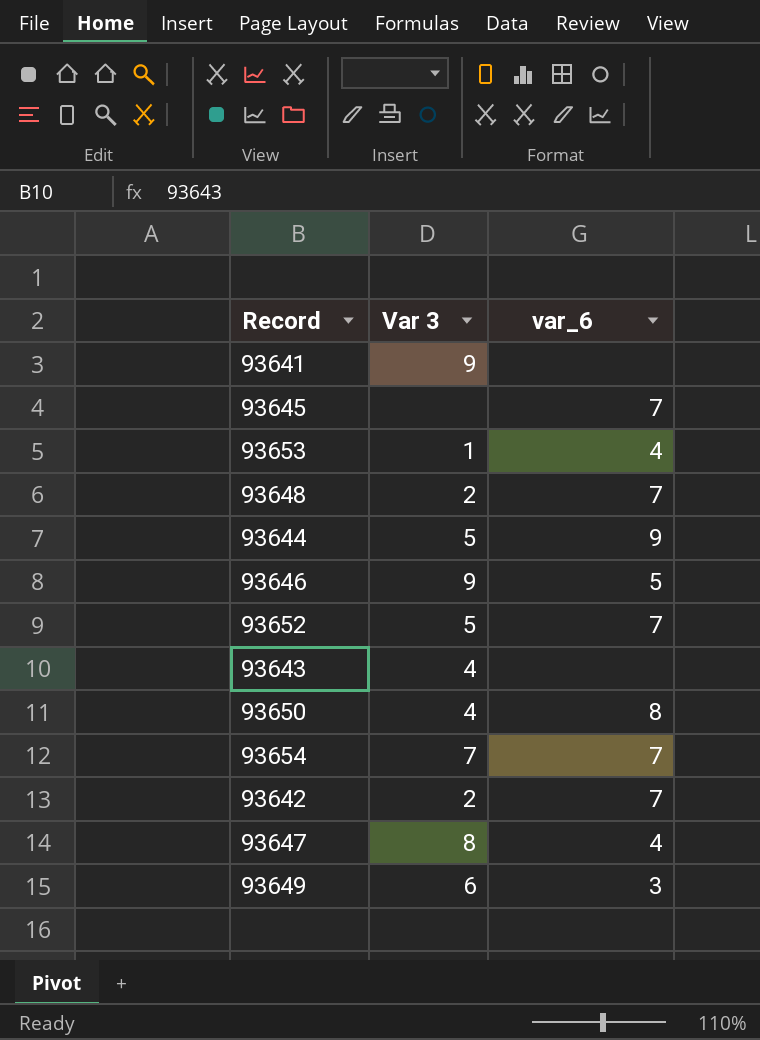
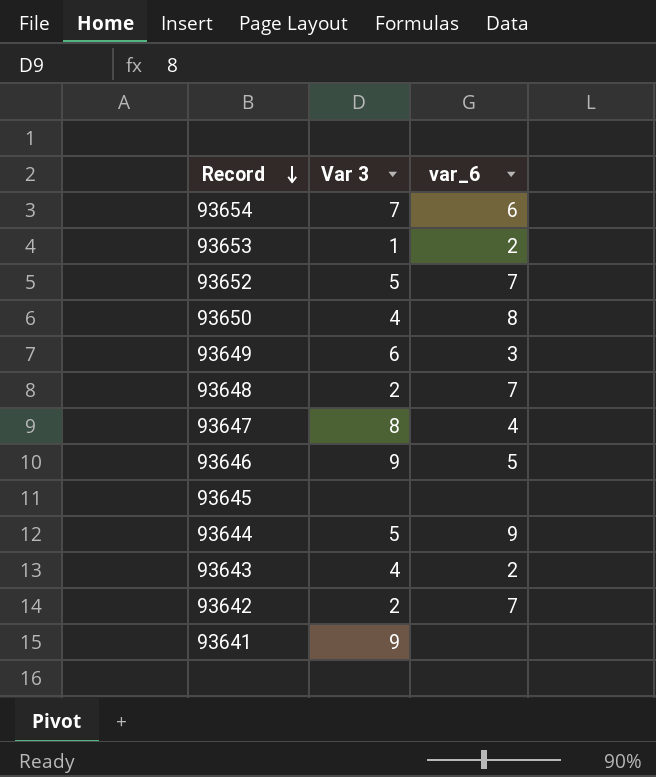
row order: none -> Record descending
93654 | var_6: 7 -> 6
93653 | var_6: 4 -> 2
93645 | var_6: 7 -> none
93643 | var_6: none -> 2

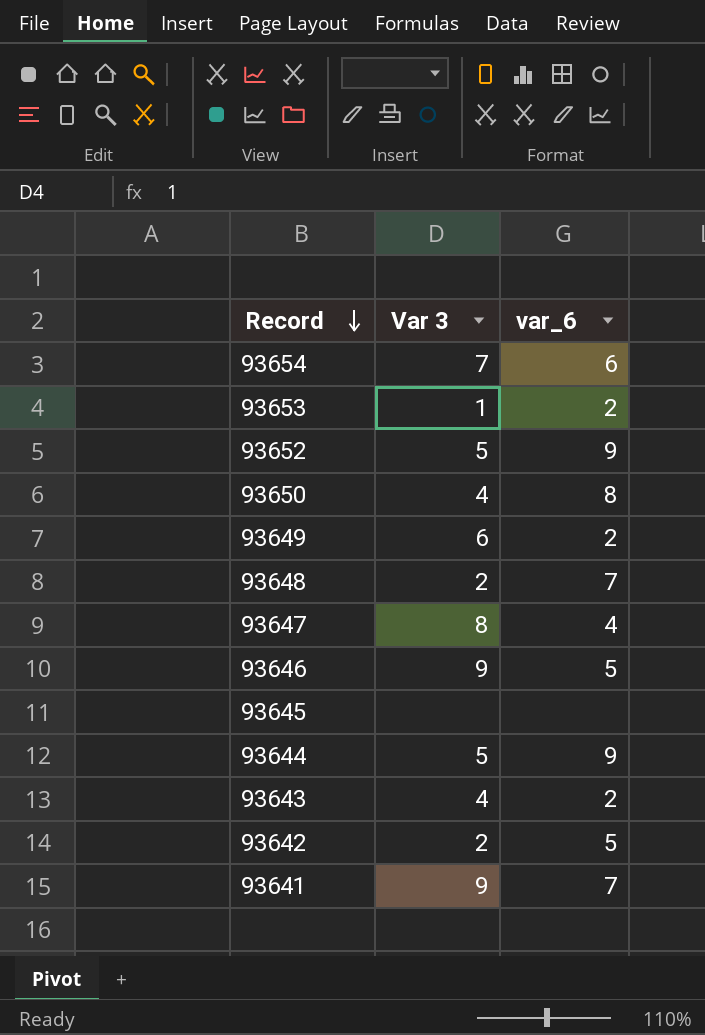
93652 | var_6: 7 -> 9
93649 | var_6: 3 -> 2
93642 | var_6: 7 -> 5
93641 | var_6: none -> 7

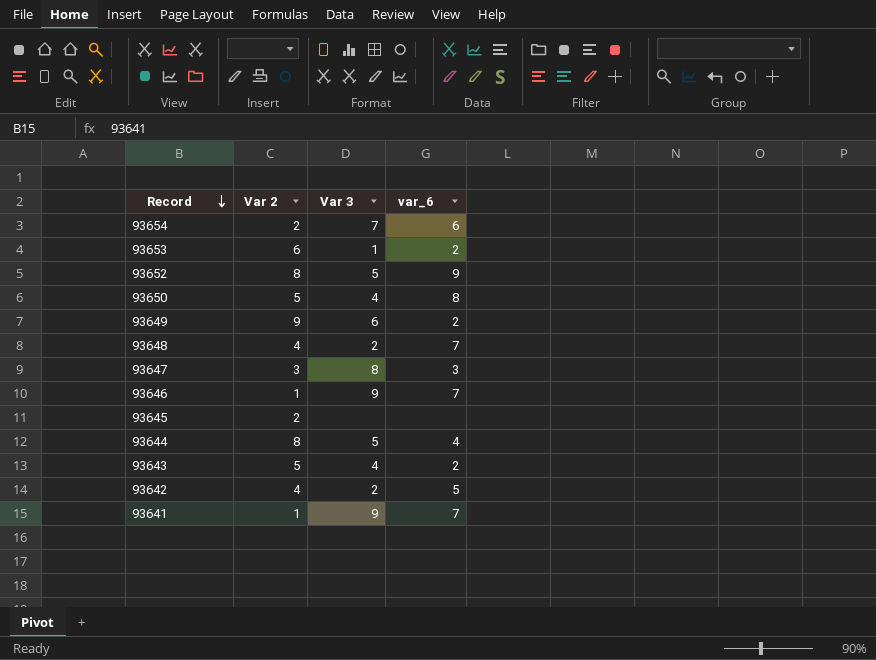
column Var 2 | position: none -> 2
93647 | var_6: 4 -> 3
93646 | var_6: 5 -> 7
93644 | var_6: 9 -> 4

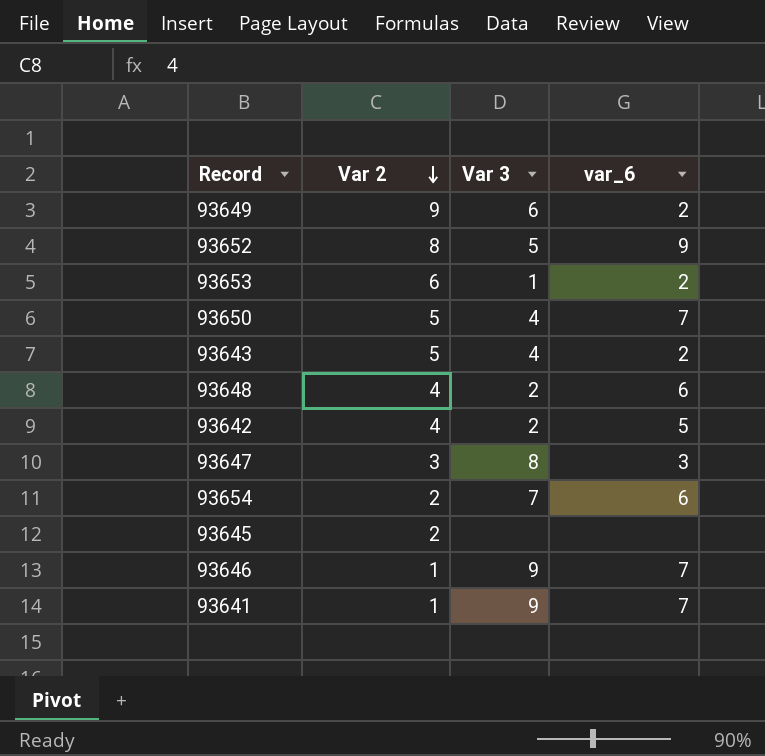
row order: Record descending -> Var 2 descending
row 93644: 8 | 5 | 4 -> none
93650 | var_6: 8 -> 7
93648 | var_6: 7 -> 6

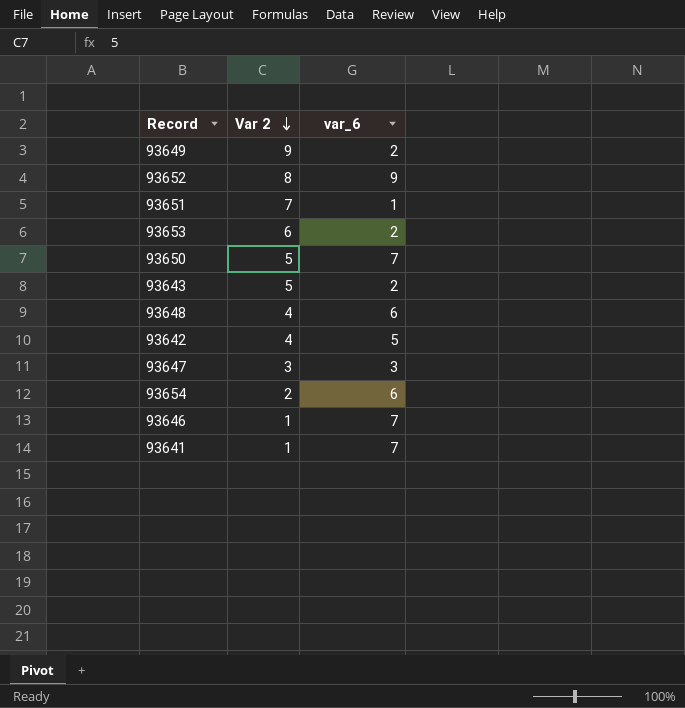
column Var 3 | position: 3 -> none
row 93645: 2 | none | none -> none
row 93651: none -> 7 | 1

